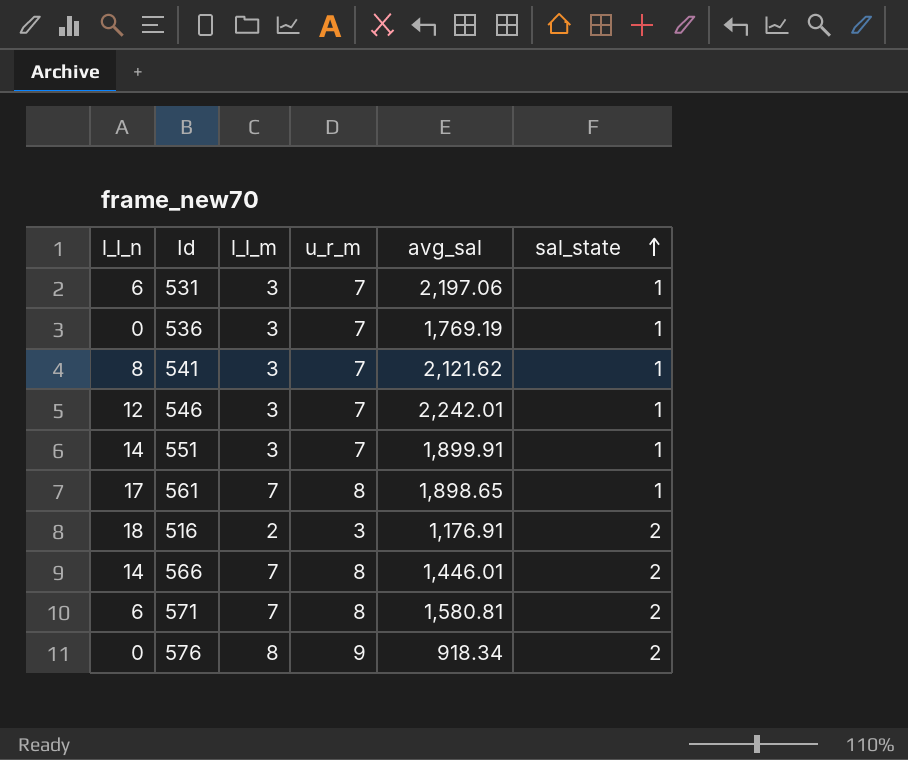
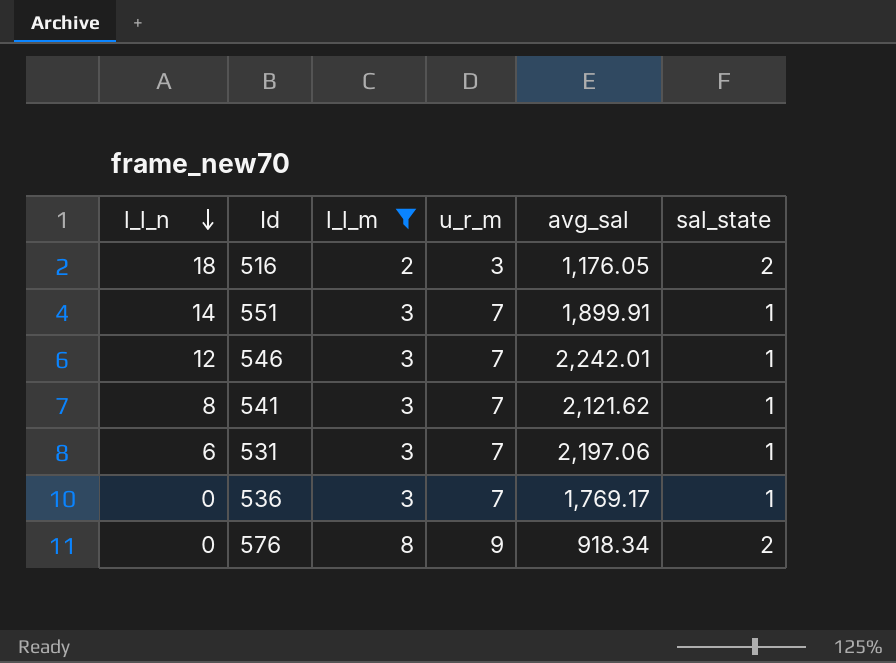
filter: none -> l_l_m != 7
row order: sal_state ascending -> l_l_n descending
516 | avg_sal: 1,176.91 -> 1,176.05
536 | avg_sal: 1,769.19 -> 1,769.17

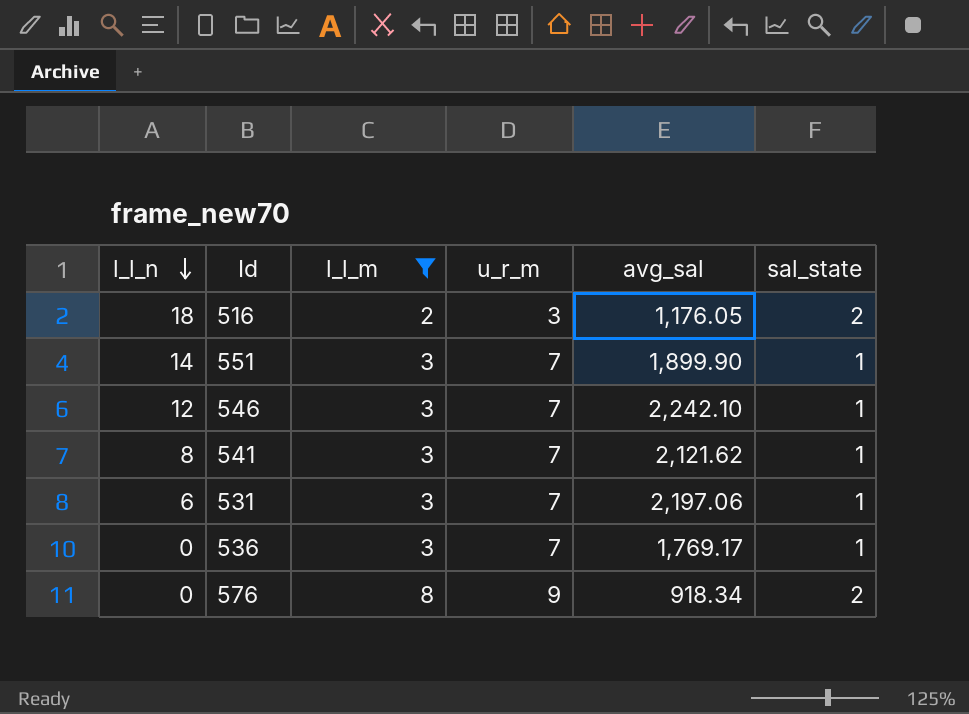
551 | avg_sal: 1,899.91 -> 1,899.90
546 | avg_sal: 2,242.01 -> 2,242.10

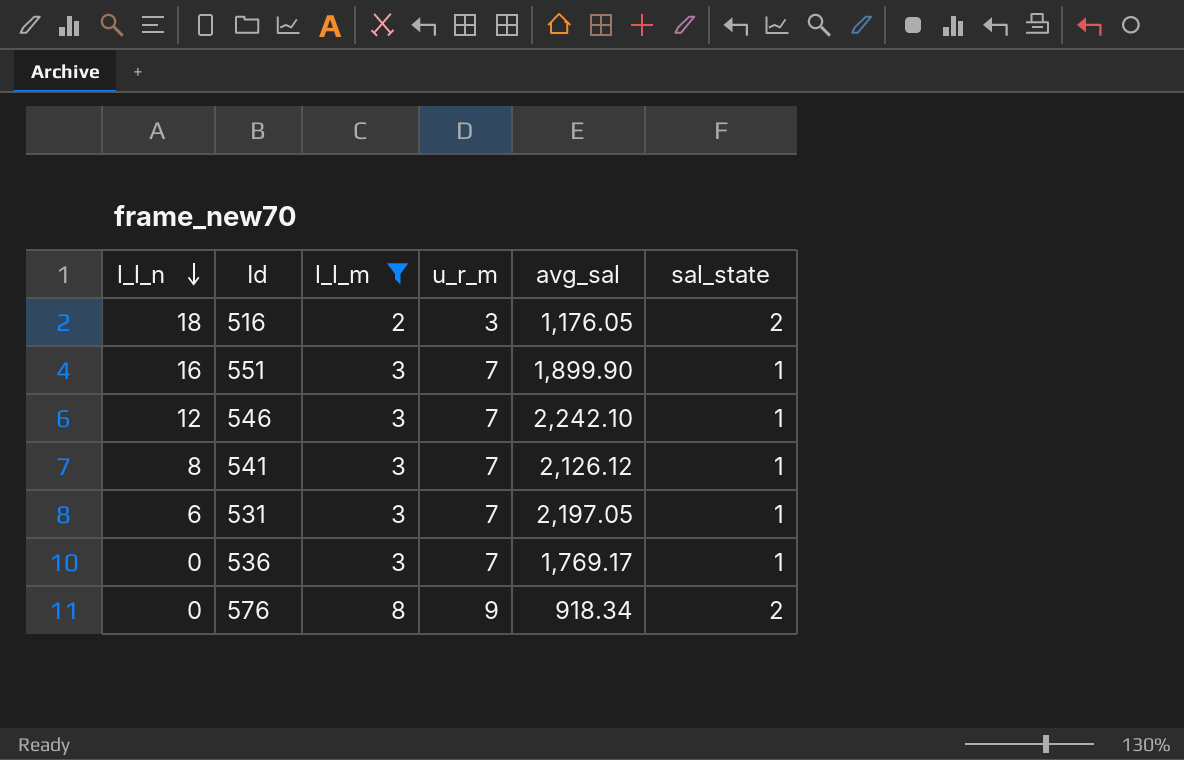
551 | l_l_n: 14 -> 16
541 | avg_sal: 2,121.62 -> 2,126.12
531 | avg_sal: 2,197.06 -> 2,197.05

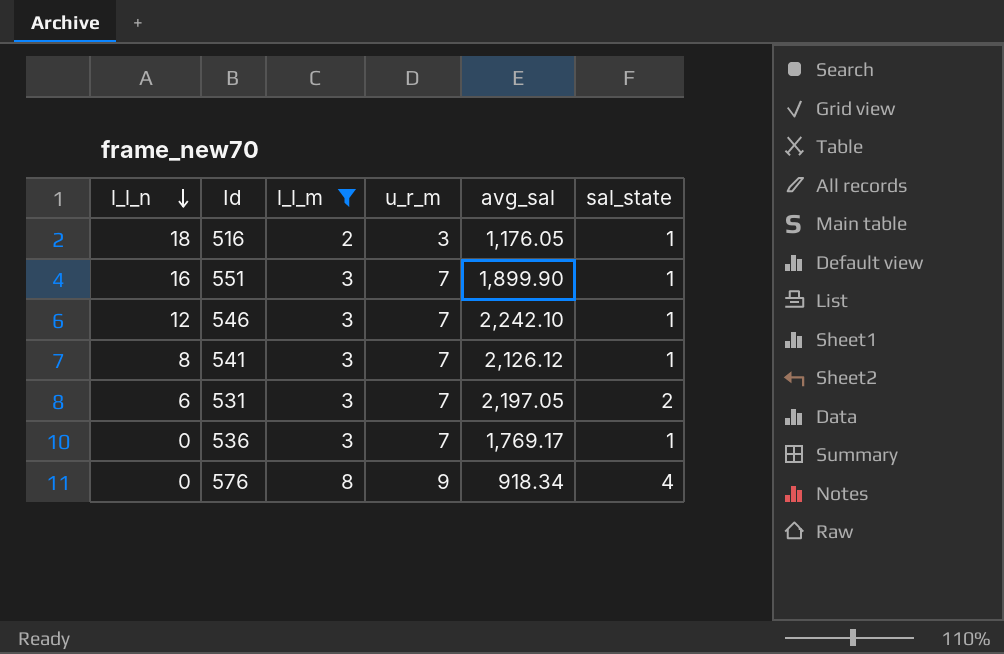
516 | sal_state: 2 -> 1
531 | sal_state: 1 -> 2
576 | sal_state: 2 -> 4

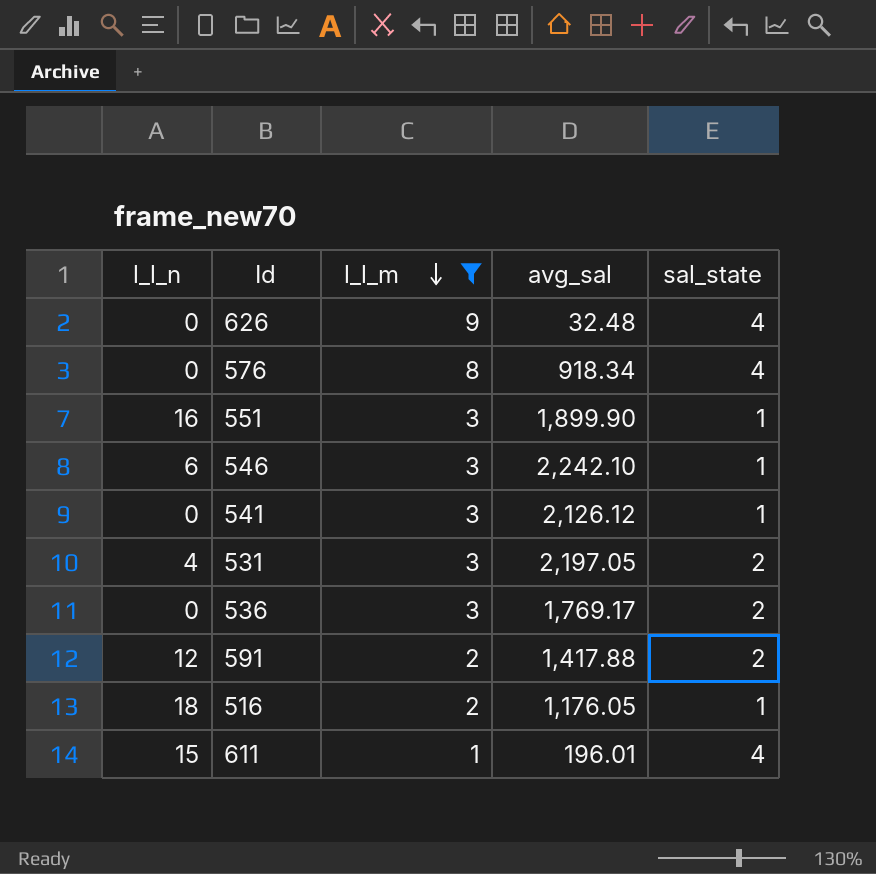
row order: l_l_n descending -> l_l_m descending
column u_r_m | position: 4 -> none
row 626: none -> 0 | 9 | 32.48 | 4
546 | l_l_n: 12 -> 6
541 | l_l_n: 8 -> 0
531 | l_l_n: 6 -> 4
536 | sal_state: 1 -> 2
row 591: none -> 12 | 2 | 1,417.88 | 2
row 611: none -> 15 | 1 | 196.01 | 4

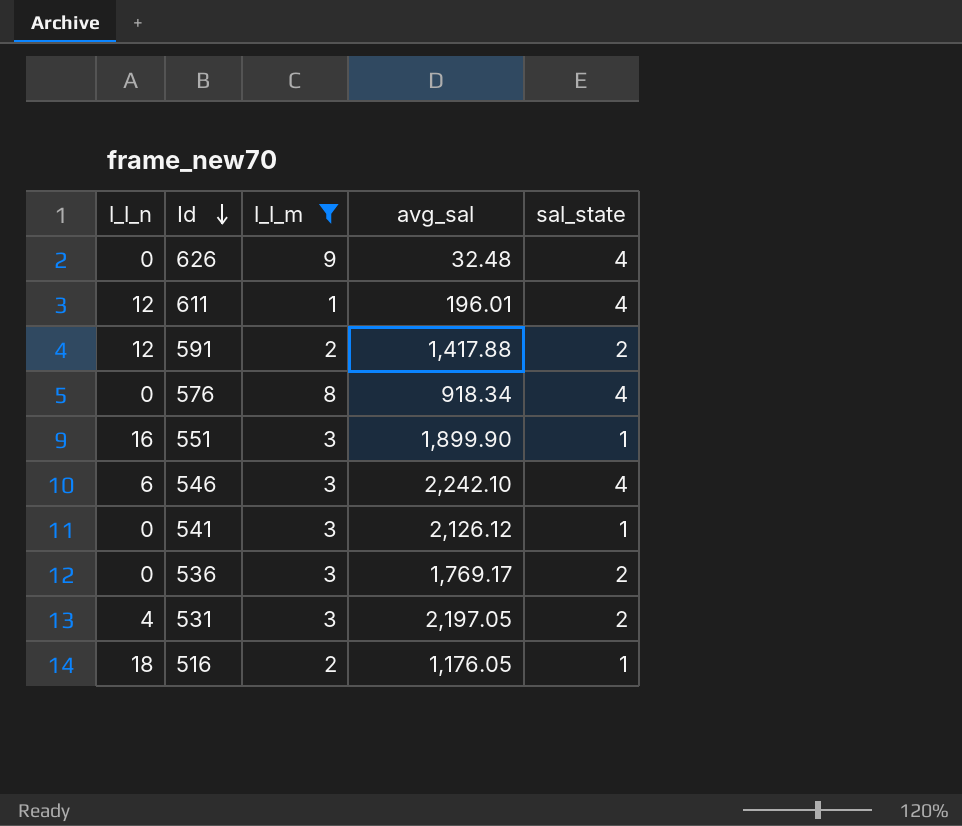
row order: l_l_m descending -> Id descending
611 | l_l_n: 15 -> 12
546 | sal_state: 1 -> 4

